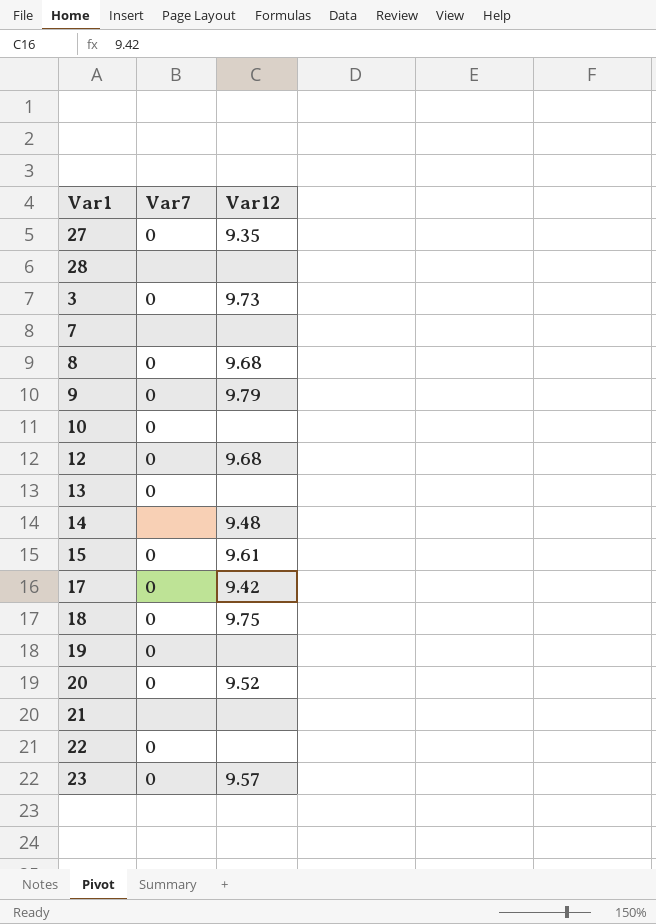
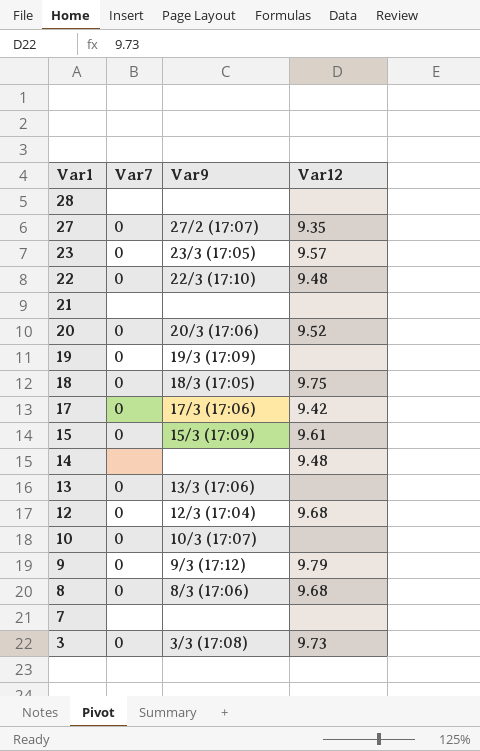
row order: none -> Var1 descending
column Var9 | position: none -> 3
22 | Var12: none -> 9.48

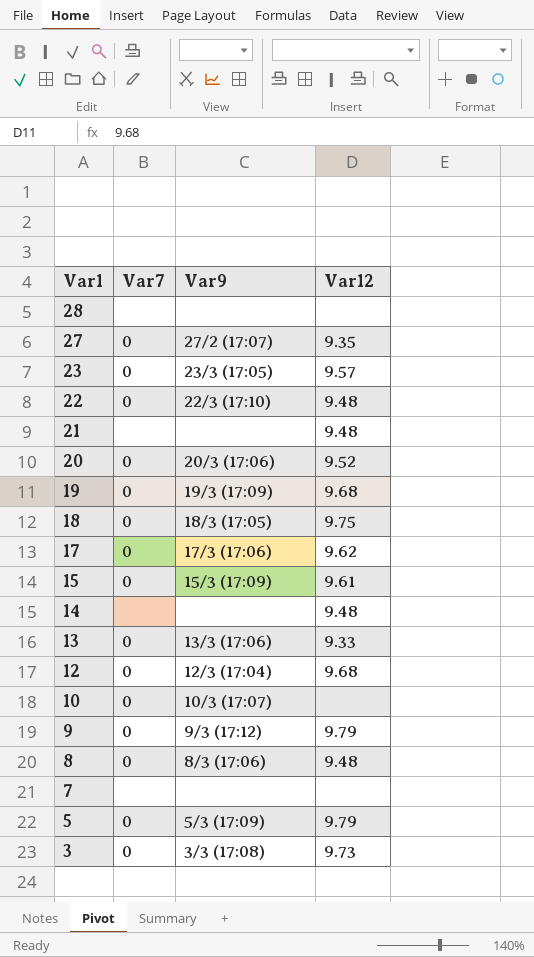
21 | Var12: none -> 9.48
19 | Var12: none -> 9.68
17 | Var12: 9.42 -> 9.62
13 | Var12: none -> 9.33
8 | Var12: 9.68 -> 9.48
row 5: none -> 0 | 5/3 (17:09) | 9.79

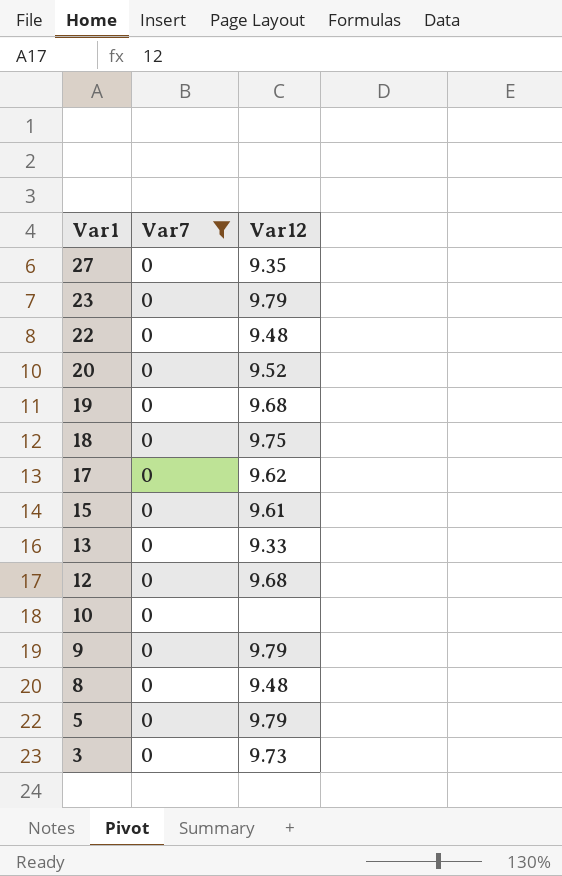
filter: none -> Var7 = 0
column Var9 | position: 3 -> none
23 | Var12: 9.57 -> 9.79

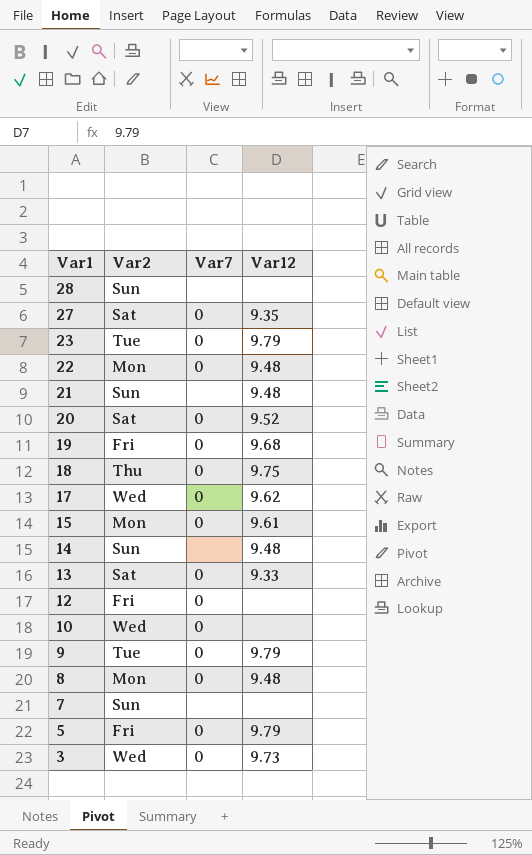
filter: Var7 = 0 -> none
column Var2 | position: none -> 2
12 | Var12: 9.68 -> none

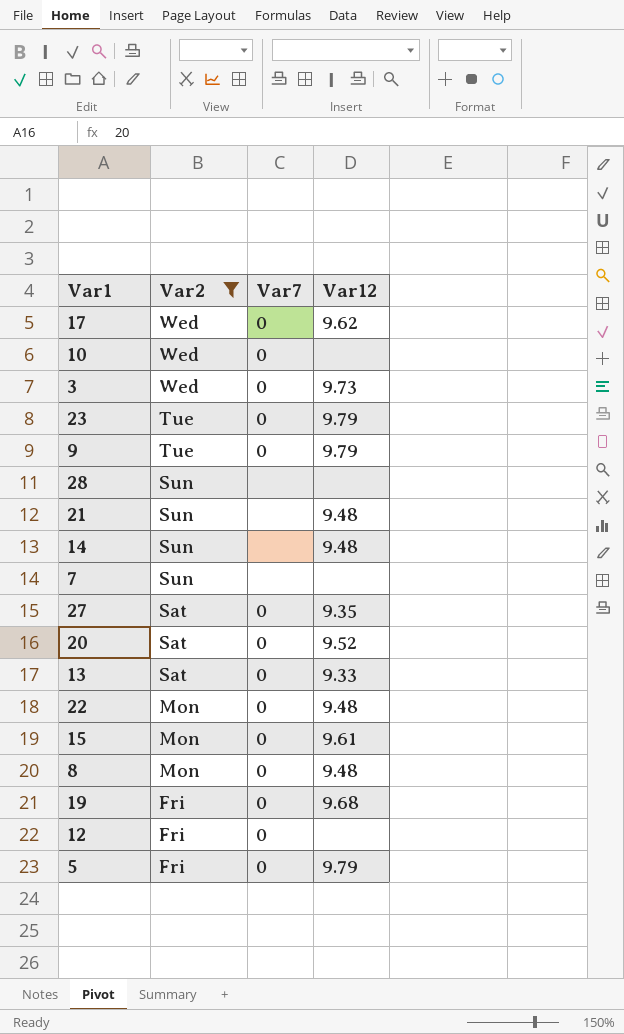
filter: none -> Var2 != Thu
row order: Var1 descending -> Var2 descending

